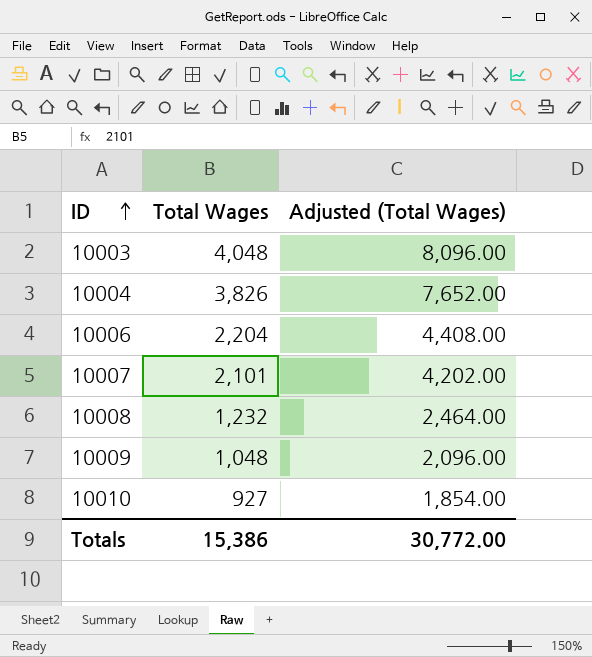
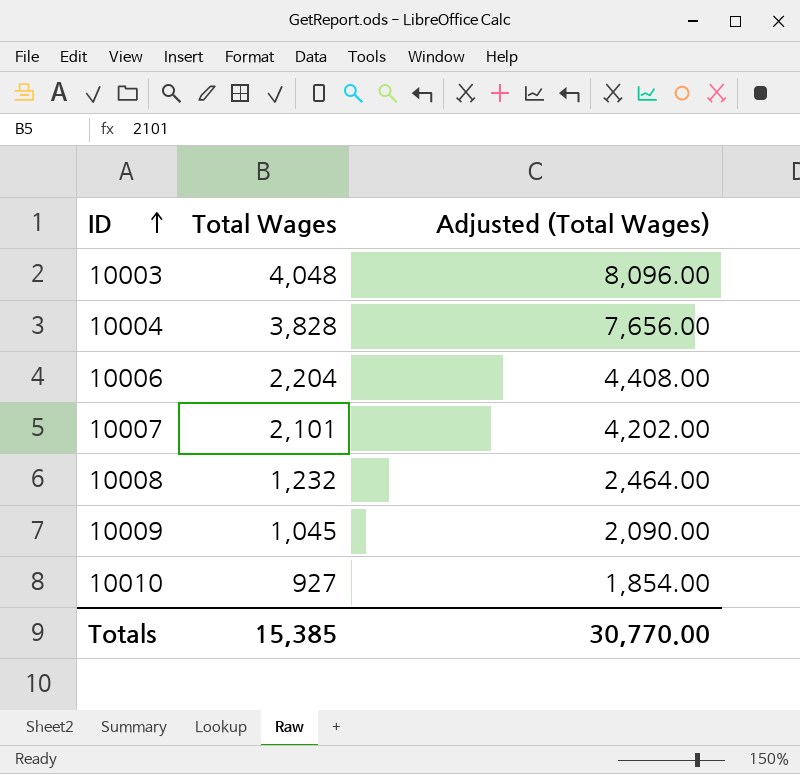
10004 | Total Wages: 3,826 -> 3,828
10004 | Adjusted (Total Wages): 7,652.00 -> 7,656.00
10009 | Total Wages: 1,048 -> 1,045
10009 | Adjusted (Total Wages): 2,096.00 -> 2,090.00
Totals | Total Wages: 15,386 -> 15,385
Totals | Adjusted (Total Wages): 30,772.00 -> 30,770.00

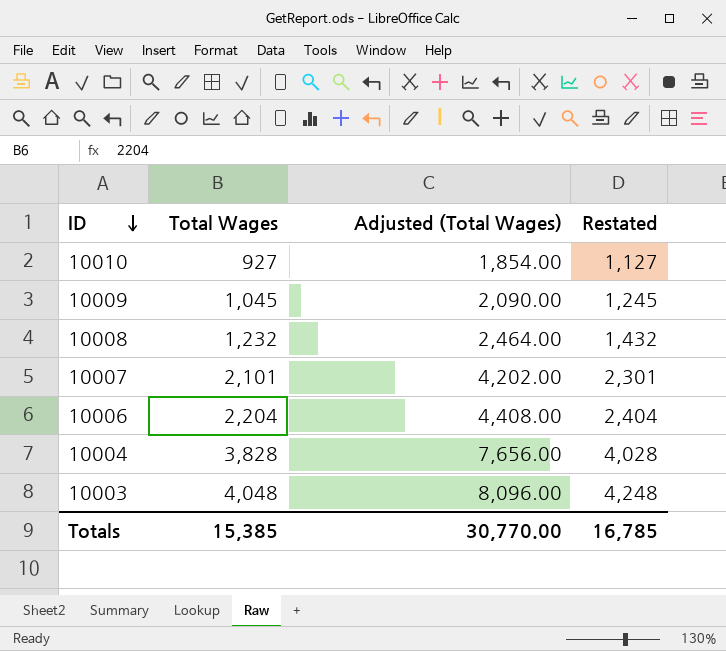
row order: ID ascending -> ID descending
column Restated | formula: none -> [Total Wages] + 200

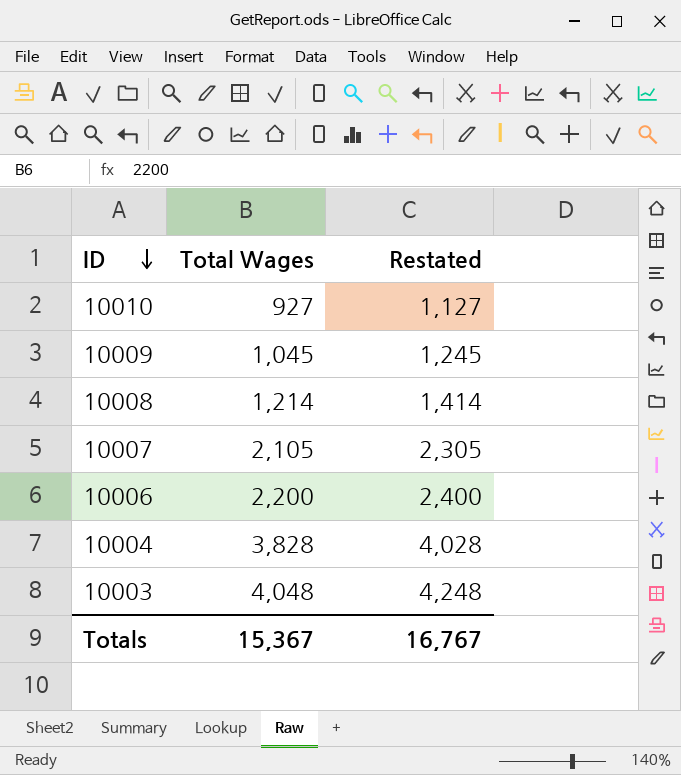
column Adjusted (Total Wages) | formula: [Total Wages] * 2 -> none
10008 | Total Wages: 1,232 -> 1,214
10008 | Restated: 1,432 -> 1,414
10007 | Total Wages: 2,101 -> 2,105
10007 | Restated: 2,301 -> 2,305
10006 | Total Wages: 2,204 -> 2,200
10006 | Restated: 2,404 -> 2,400
Totals | Total Wages: 15,385 -> 15,367
Totals | Restated: 16,785 -> 16,767

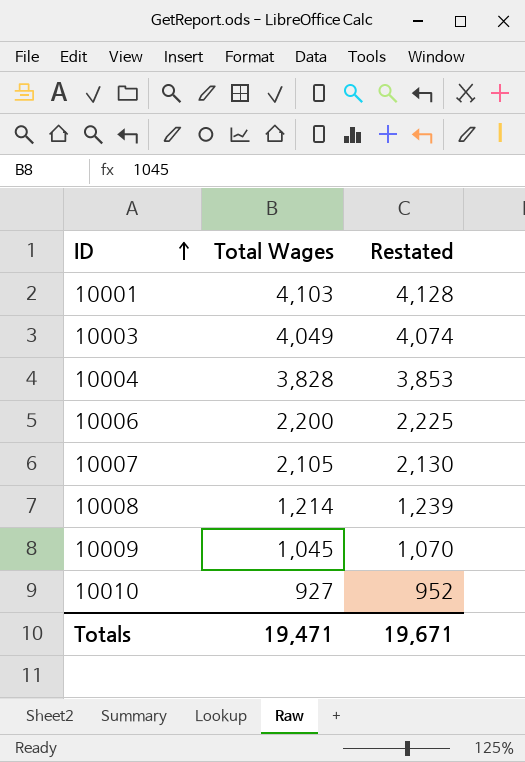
row order: ID descending -> ID ascending
column Restated | formula: [Total Wages] + 200 -> [Total Wages] + 25
row 10001: none -> 4,103 | 4,128
10003 | Total Wages: 4,048 -> 4,049
Totals | Total Wages: 15,367 -> 19,471
Totals | Restated: 16,767 -> 19,671

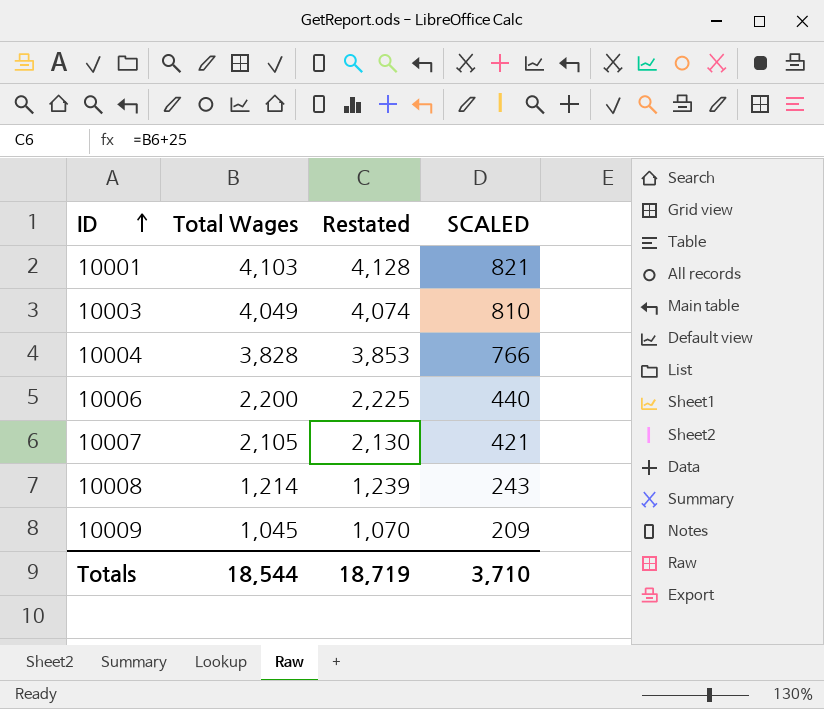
column SCALED | formula: none -> [Total Wages] * 0.2
row 10010: 927 | 952 -> none
Totals | Total Wages: 19,471 -> 18,544
Totals | Restated: 19,671 -> 18,719

